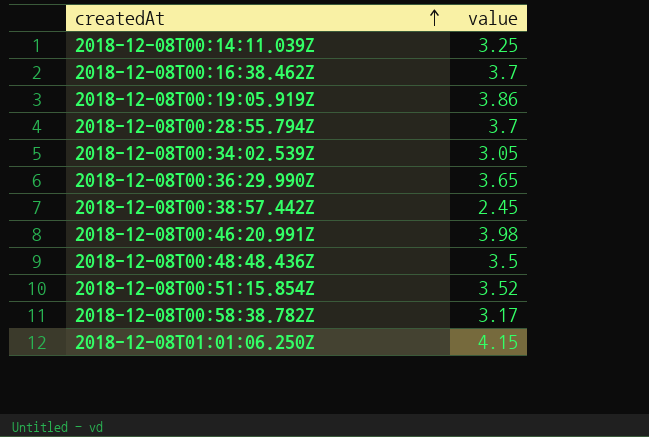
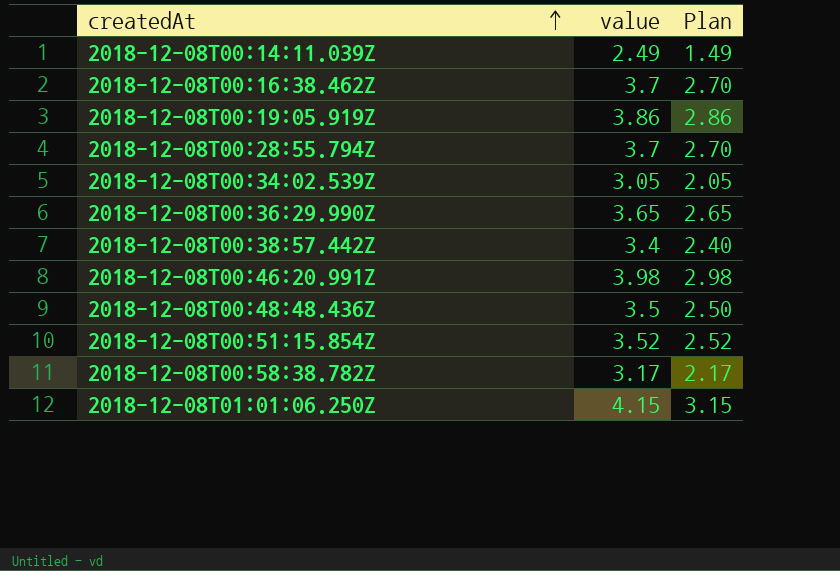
column Plan | formula: none -> [value] - 1
2018-12-08T00:14:11.039Z | value: 3.25 -> 2.49
2018-12-08T00:38:57.442Z | value: 2.45 -> 3.4

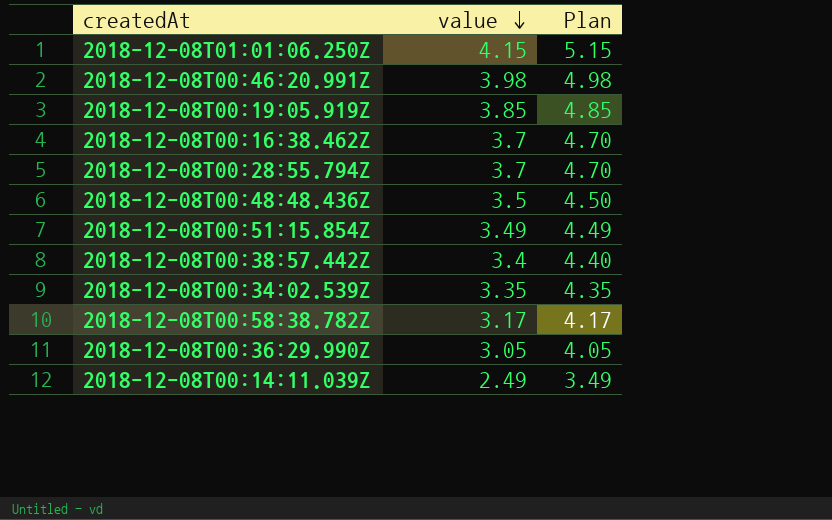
row order: createdAt ascending -> value descending
column Plan | formula: [value] - 1 -> [value] + 1
2018-12-08T00:19:05.919Z | value: 3.86 -> 3.85
2018-12-08T00:51:15.854Z | value: 3.52 -> 3.49
2018-12-08T00:34:02.539Z | value: 3.05 -> 3.35
2018-12-08T00:36:29.990Z | value: 3.65 -> 3.05

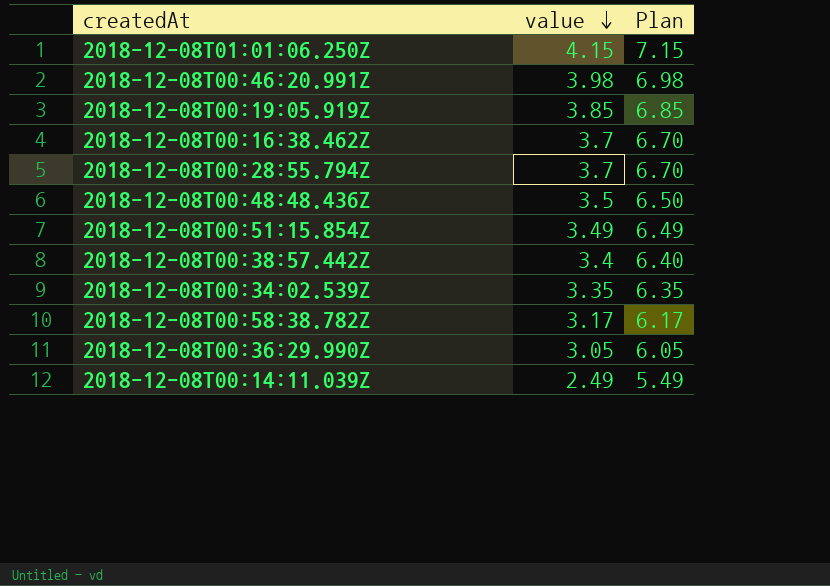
column Plan | formula: [value] + 1 -> [value] + 3

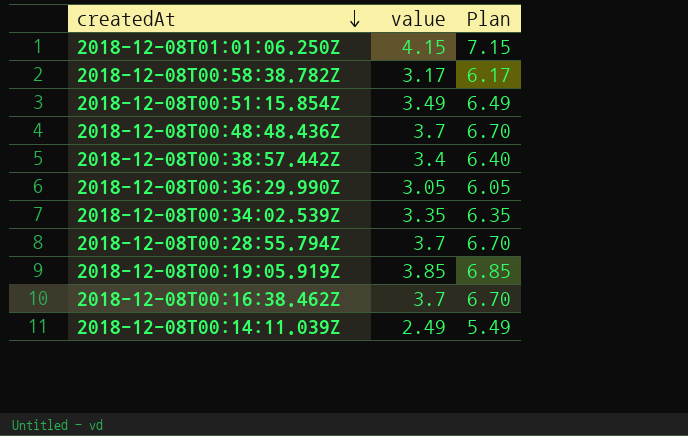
row order: value descending -> createdAt descending
row 2018-12-08T00:46:20.991Z: 3.98 | 6.98 -> none
2018-12-08T00:48:48.436Z | value: 3.5 -> 3.7
2018-12-08T00:48:48.436Z | Plan: 6.50 -> 6.70

